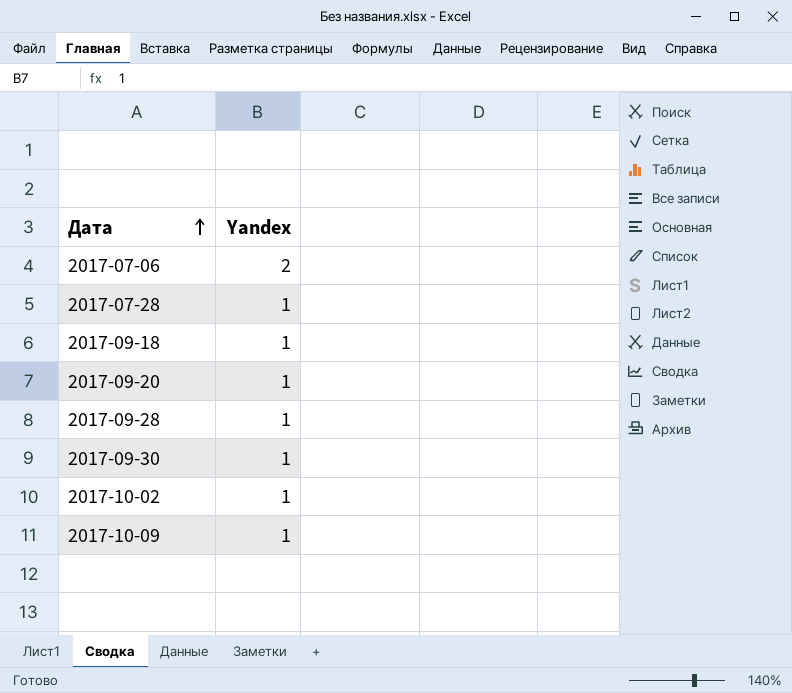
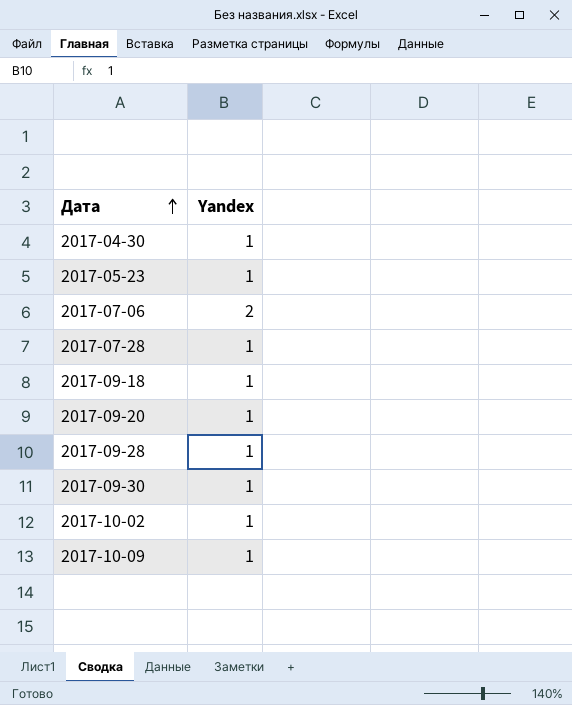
row 2017-04-30: none -> 1
row 2017-05-23: none -> 1

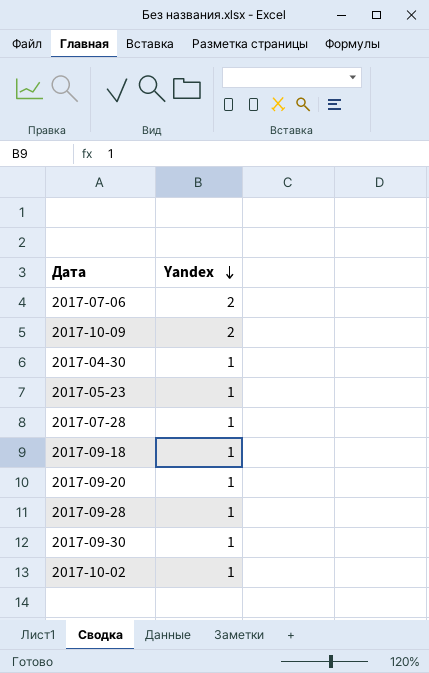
row order: Дата ascending -> Yandex descending
2017-10-09 | Yandex: 1 -> 2

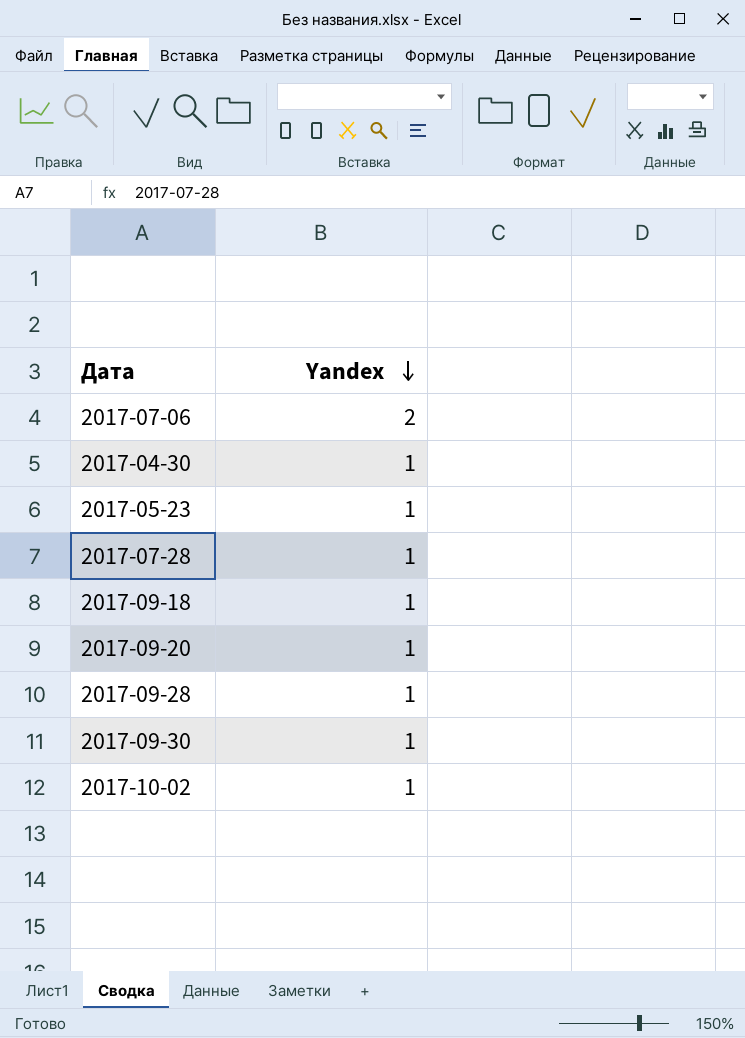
row 2017-10-09: 2 -> none

